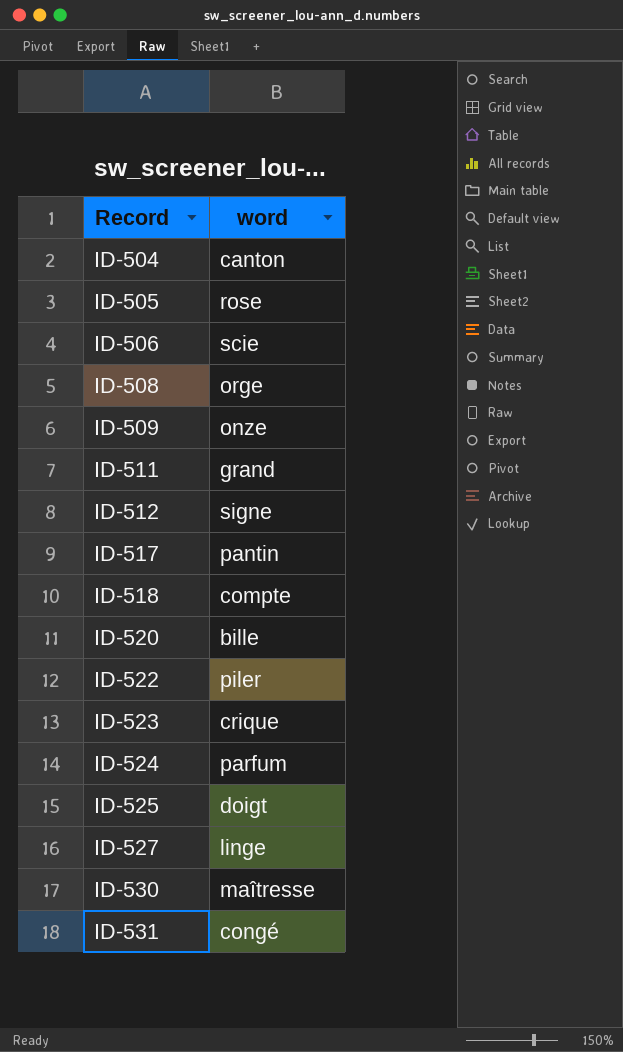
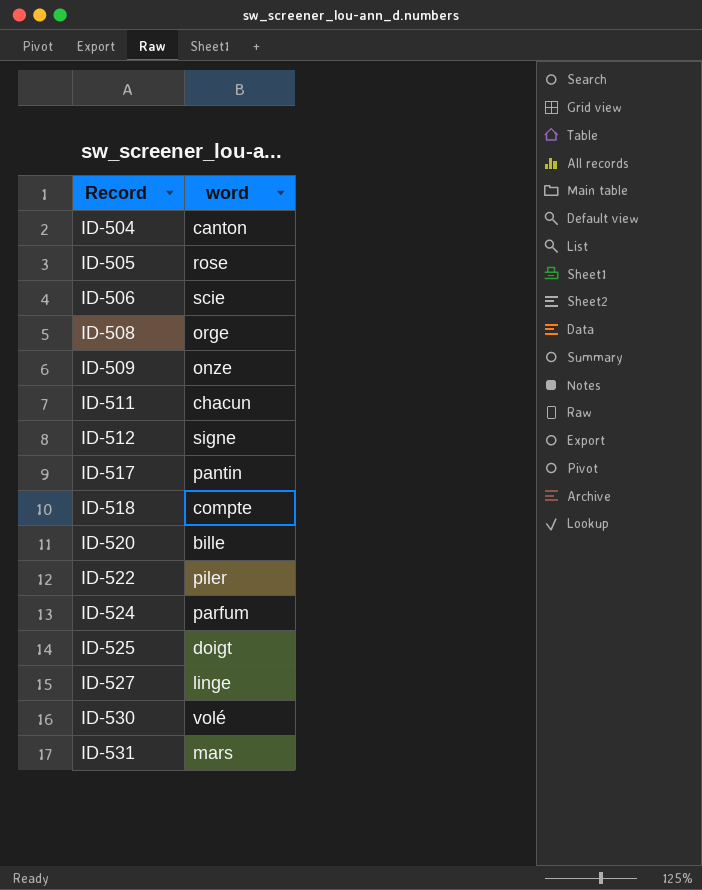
row ID-523: crique -> none
ID-511 | word: grand -> chacun
ID-530 | word: maîtresse -> volé
ID-531 | word: congé -> mars

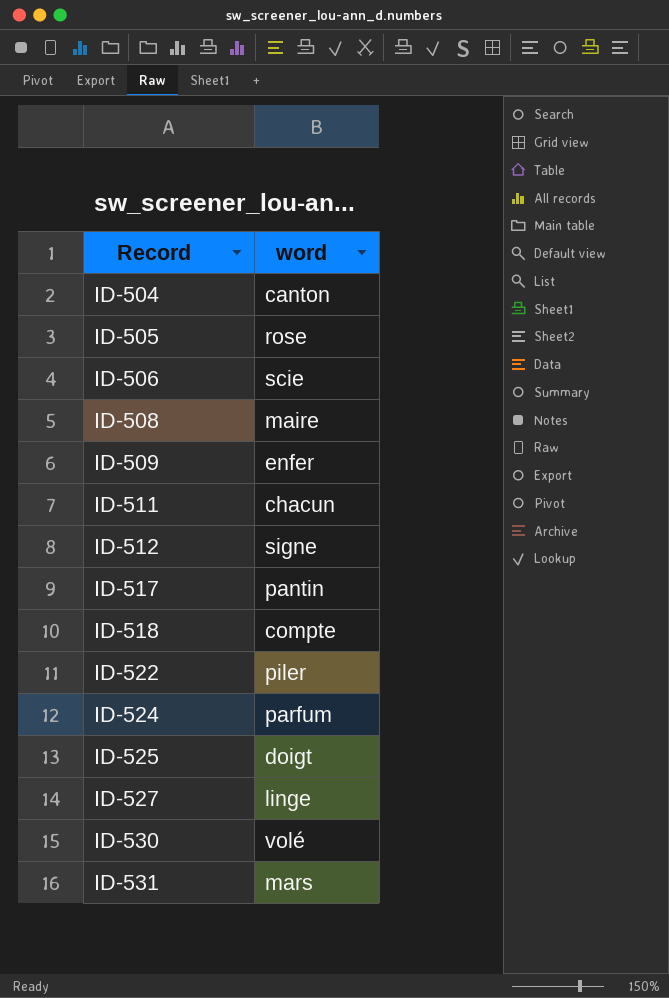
row ID-520: bille -> none
ID-508 | word: orge -> maire
ID-509 | word: onze -> enfer

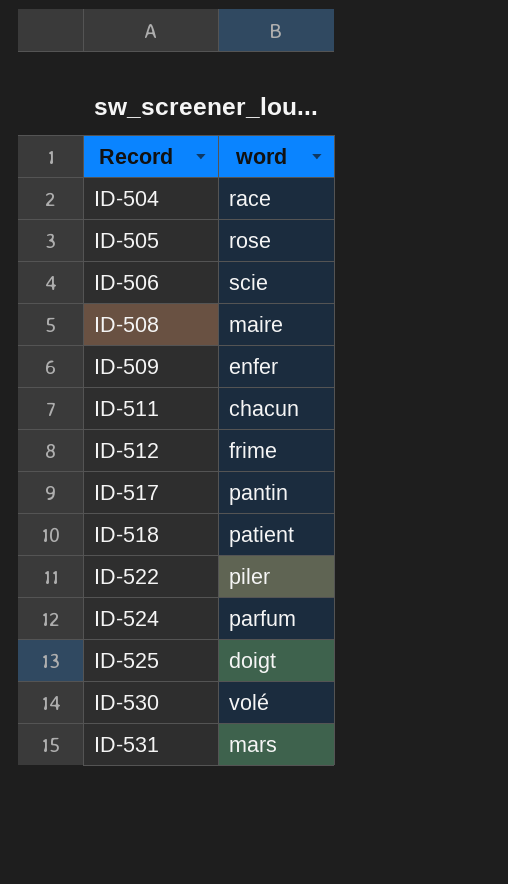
row ID-527: linge -> none
ID-504 | word: canton -> race
ID-512 | word: signe -> frime
ID-518 | word: compte -> patient

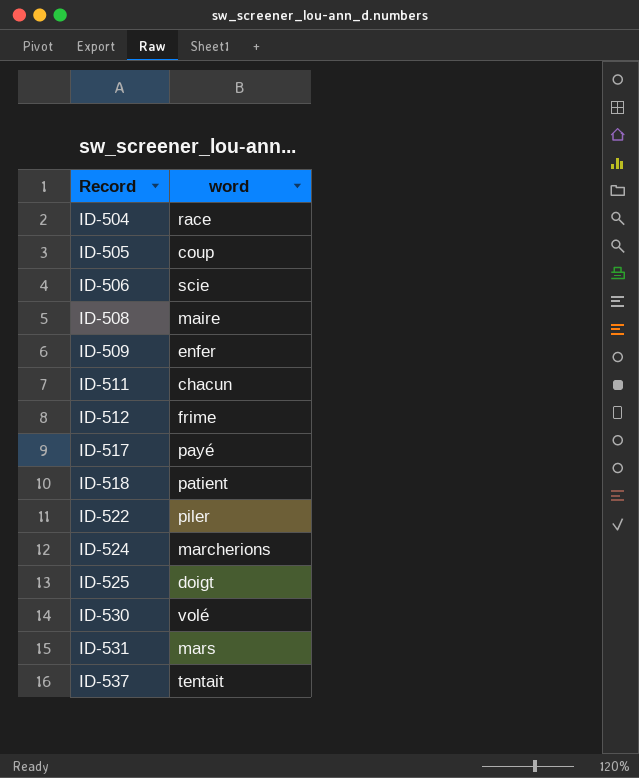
ID-505 | word: rose -> coup
ID-517 | word: pantin -> payé
ID-524 | word: parfum -> marcherions
row ID-537: none -> tentait

